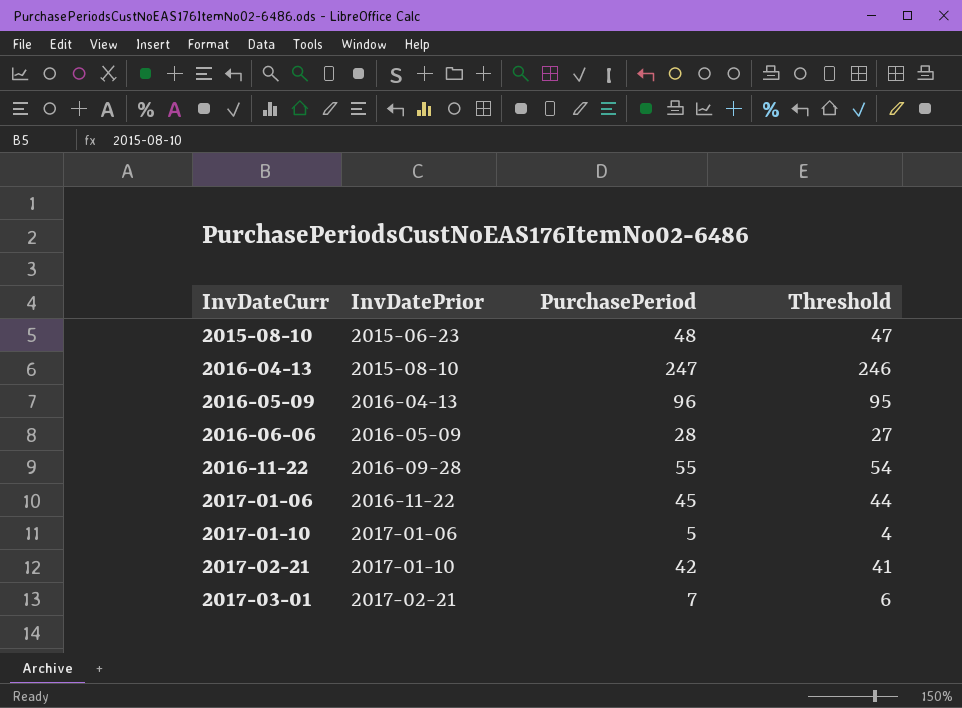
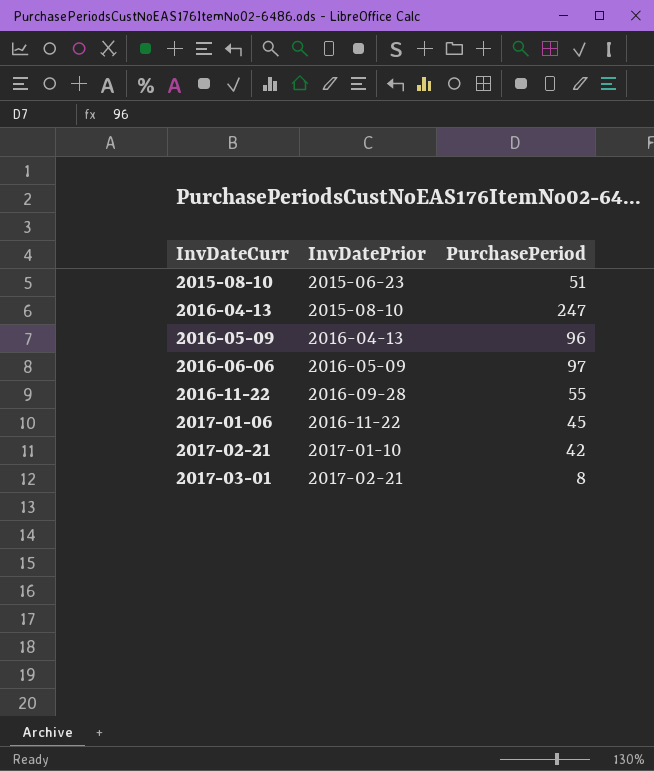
column Threshold | formula: [PurchasePeriod] - 1 -> none
row 2017-01-10: 2017-01-06 | 5 | 4 -> none
2015-08-10 | PurchasePeriod: 48 -> 51
2016-06-06 | PurchasePeriod: 28 -> 97
2017-03-01 | PurchasePeriod: 7 -> 8

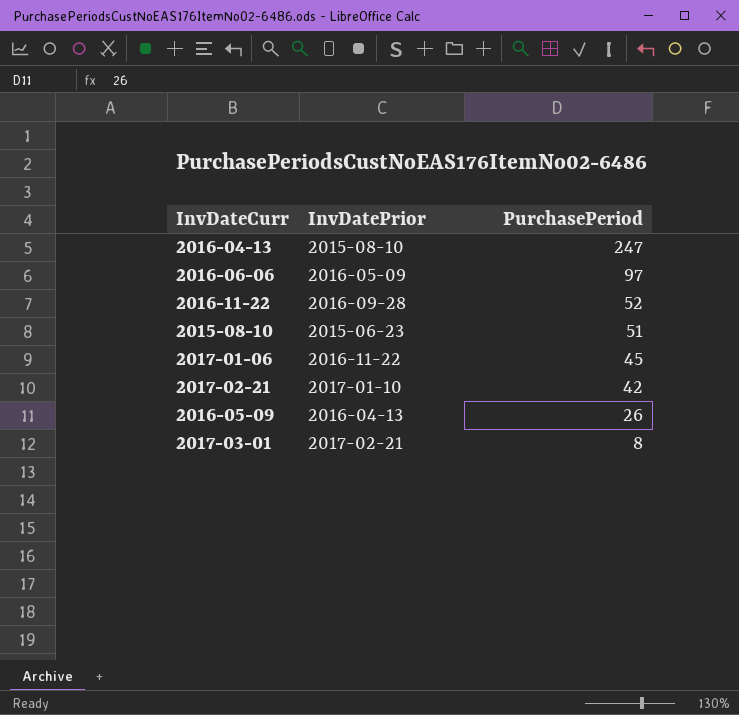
row order: InvDateCurr ascending -> PurchasePeriod descending
2016-11-22 | PurchasePeriod: 55 -> 52
2016-05-09 | PurchasePeriod: 96 -> 26

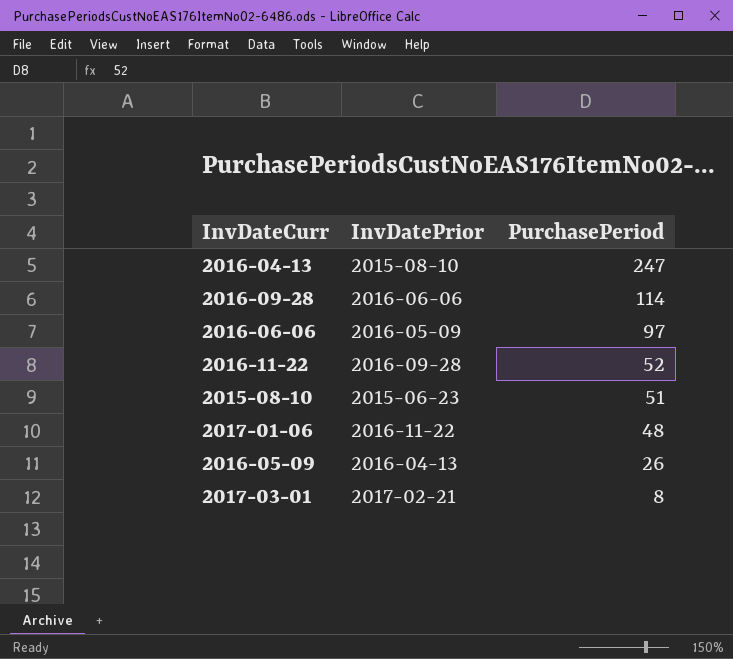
row 2017-02-21: 2017-01-10 | 42 -> none
row 2016-09-28: none -> 2016-06-06 | 114
2017-01-06 | PurchasePeriod: 45 -> 48

